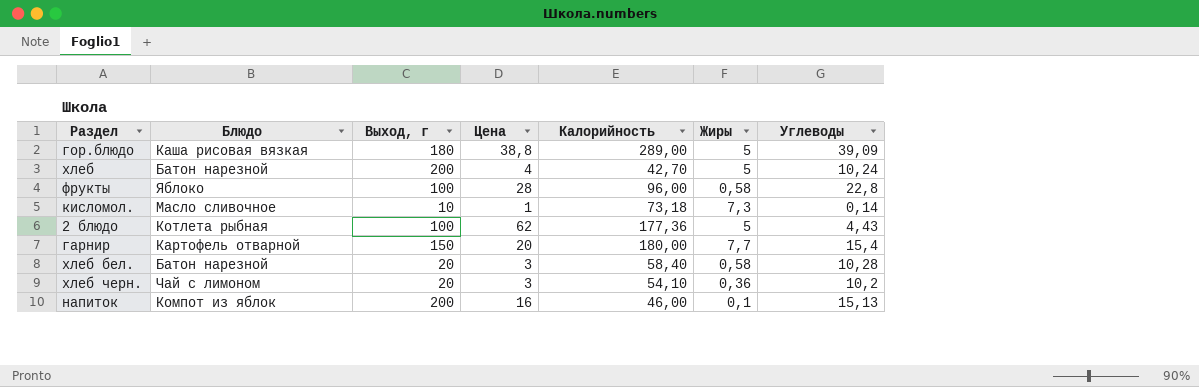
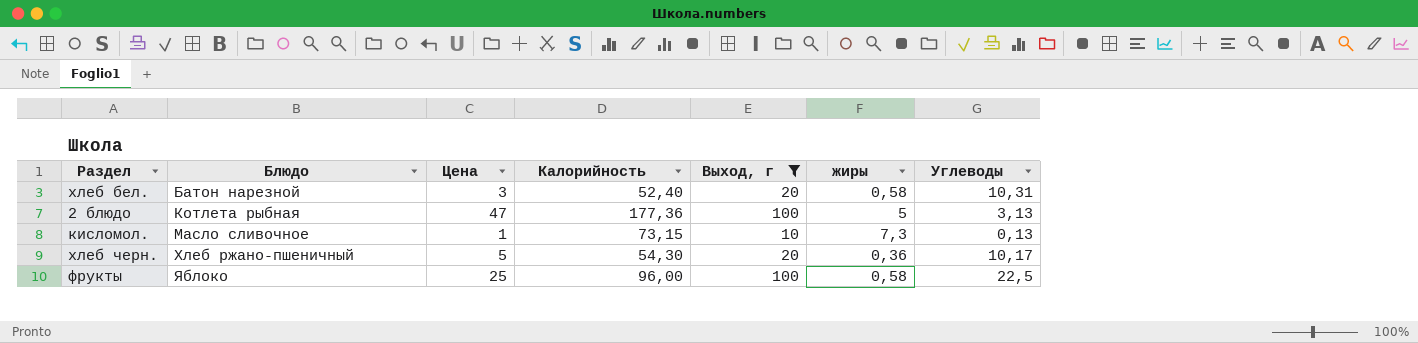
filter: none -> Выход, г <= 100
row order: none -> Блюдо ascending
column Выход, г | position: 3 -> 5
column name: Жиры -> жиры
хлеб бел. | Калорийность: 58,40 -> 52,40
хлеб бел. | Углеводы: 10,28 -> 10,31
2 блюдо | Цена: 62 -> 47
2 блюдо | Углеводы: 4,43 -> 3,13
кисломол. | Калорийность: 73,18 -> 73,15
кисломол. | Углеводы: 0,14 -> 0,13
хлеб черн. | Блюдо: Чай с лимоном -> Хлеб ржано-пшеничный
хлеб черн. | Цена: 3 -> 5
хлеб черн. | Калорийность: 54,10 -> 54,30
хлеб черн. | Углеводы: 10,2 -> 10,17
фрукты | Цена: 28 -> 25
фрукты | Углеводы: 22,8 -> 22,5

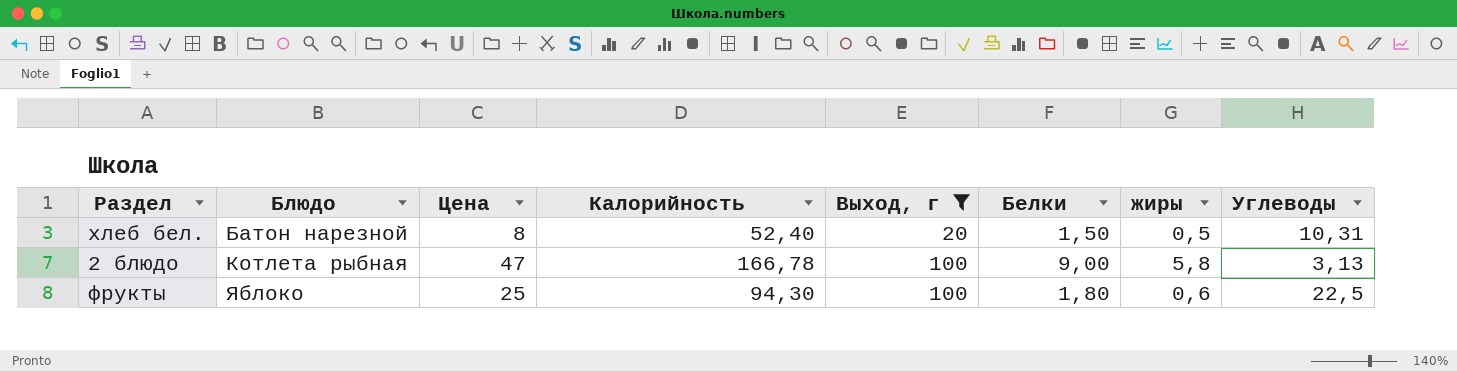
column Белки | position: none -> 6
row кисломол.: Масло сливочное | 1 | 73,15 | 10 | 7,3 | 0,13 -> none
row хлеб черн.: Хлеб ржано-пшеничный | 5 | 54,30 | 20 | 0,36 | 10,17 -> none
хлеб бел. | Цена: 3 -> 8
хлеб бел. | жиры: 0,58 -> 0,5
2 блюдо | Калорийность: 177,36 -> 166,78
2 блюдо | жиры: 5 -> 5,8
фрукты | Калорийность: 96,00 -> 94,30
фрукты | жиры: 0,58 -> 0,6

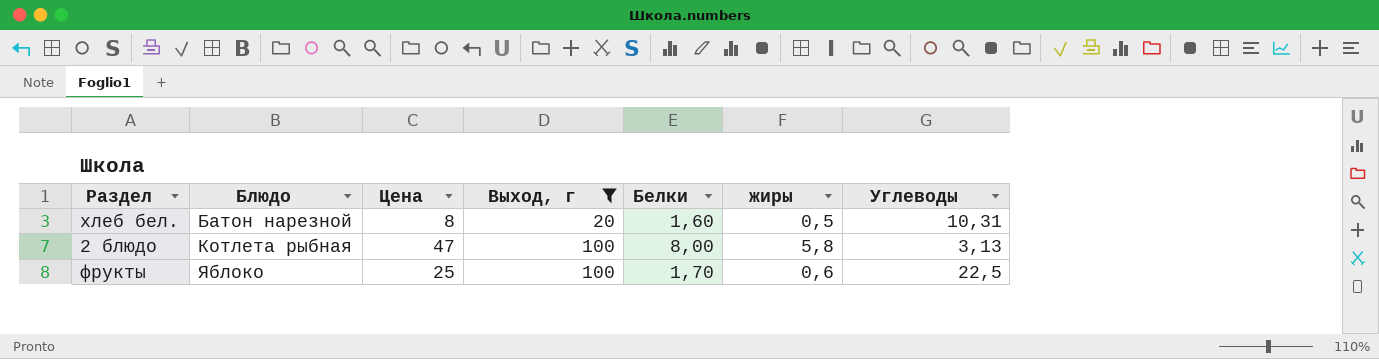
column Калорийность | position: 4 -> none
хлеб бел. | Белки: 1,50 -> 1,60
2 блюдо | Белки: 9,00 -> 8,00
фрукты | Белки: 1,80 -> 1,70

